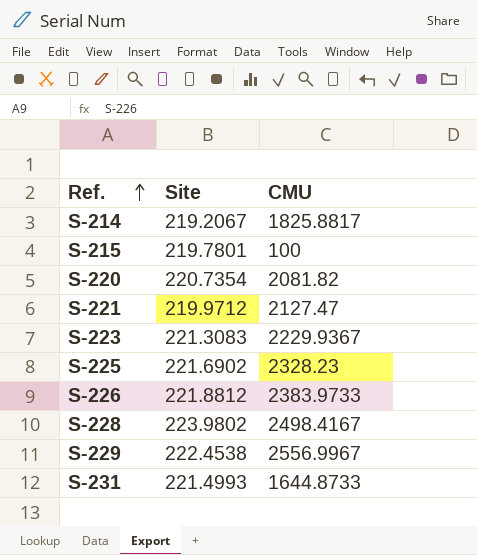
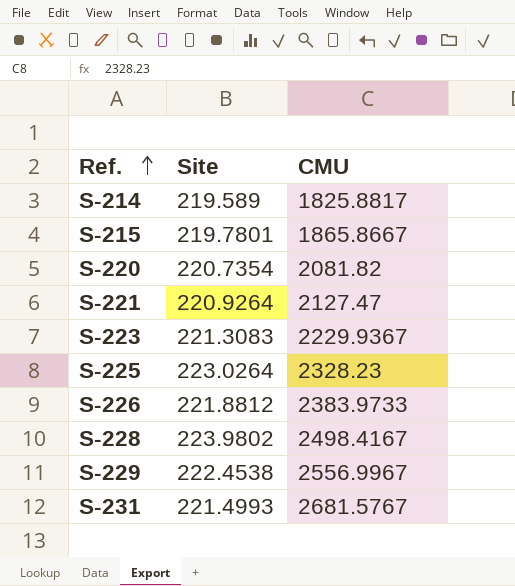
S-214 | Site: 219.2067 -> 219.589
S-215 | CMU: 100 -> 1865.8667
S-221 | Site: 219.9712 -> 220.9264
S-225 | Site: 221.6902 -> 223.0264
S-231 | CMU: 1644.8733 -> 2681.5767

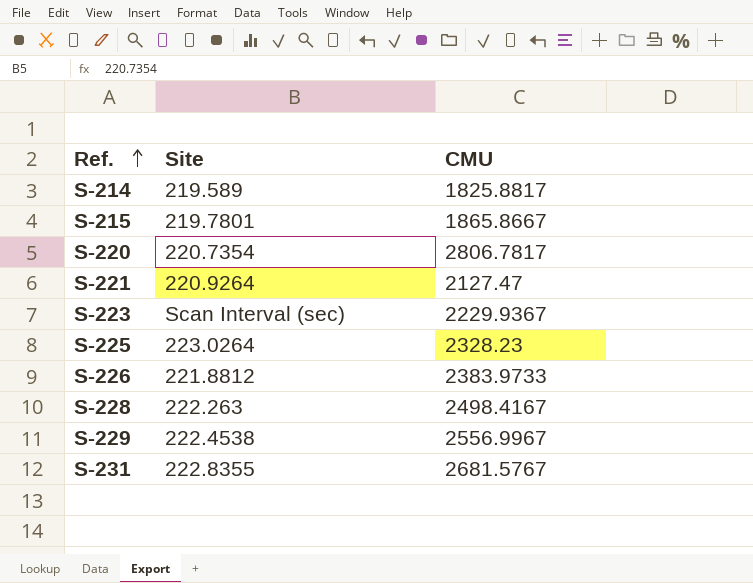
S-220 | CMU: 2081.82 -> 2806.7817
S-223 | Site: 221.3083 -> Scan Interval (sec)
S-228 | Site: 223.9802 -> 222.263
S-231 | Site: 221.4993 -> 222.8355

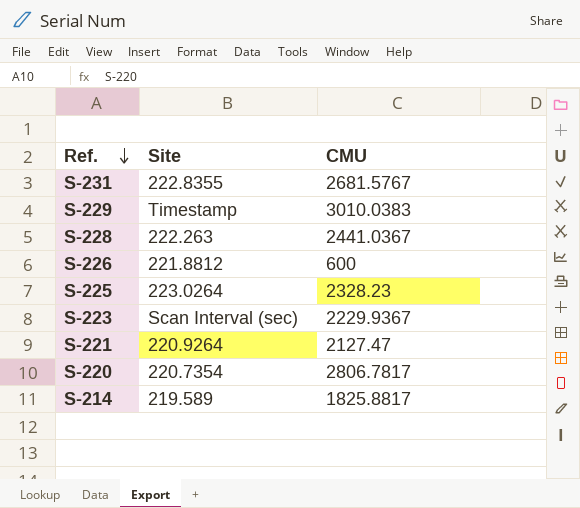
row order: Ref. ascending -> Ref. descending
row S-215: 219.7801 | 1865.8667 -> none
S-229 | Site: 222.4538 -> Timestamp
S-229 | CMU: 2556.9967 -> 3010.0383
S-228 | CMU: 2498.4167 -> 2441.0367
S-226 | CMU: 2383.9733 -> 600

